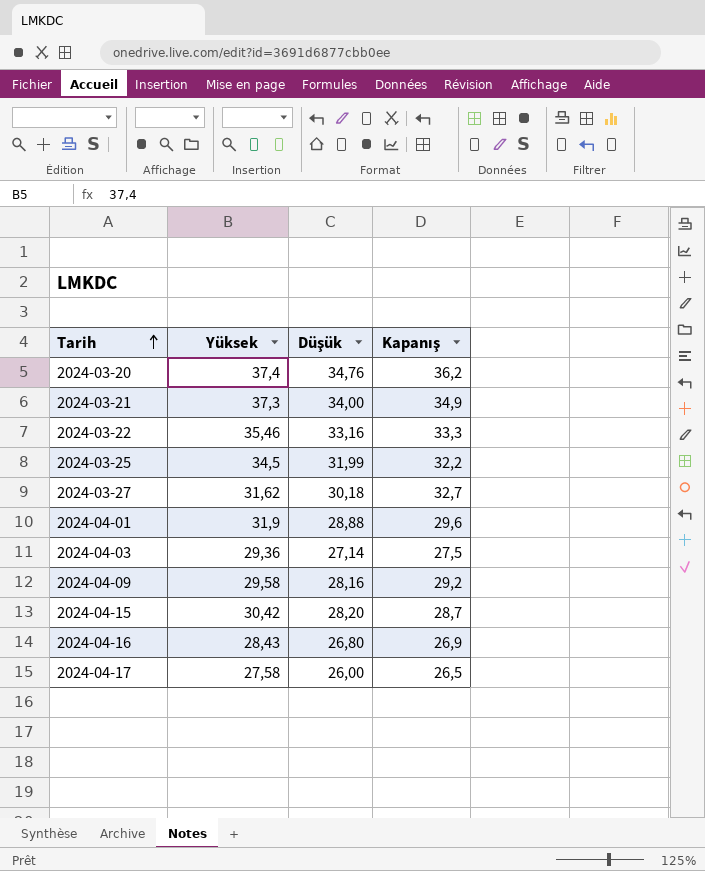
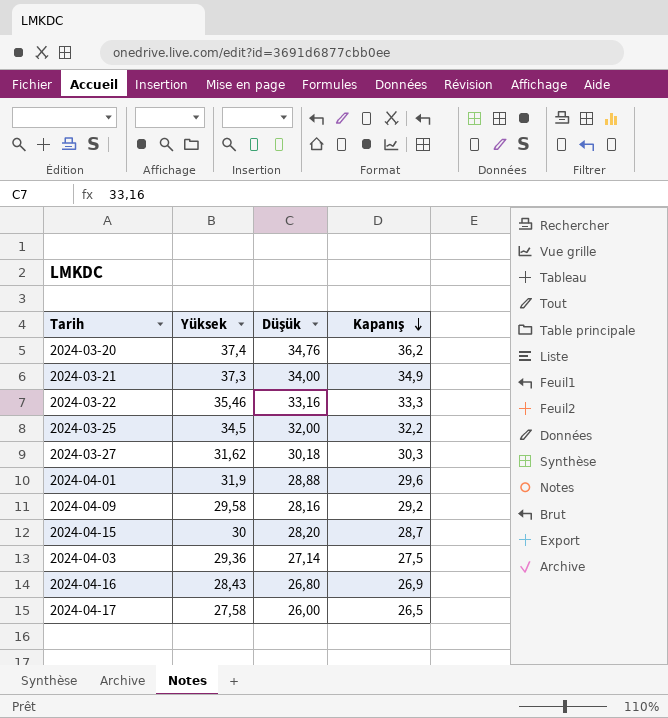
row order: Tarih ascending -> Kapanış descending
2024-03-25 | Düşük: 31,99 -> 32,00
2024-03-27 | Kapanış: 32,7 -> 30,3
2024-04-15 | Yüksek: 30,42 -> 30

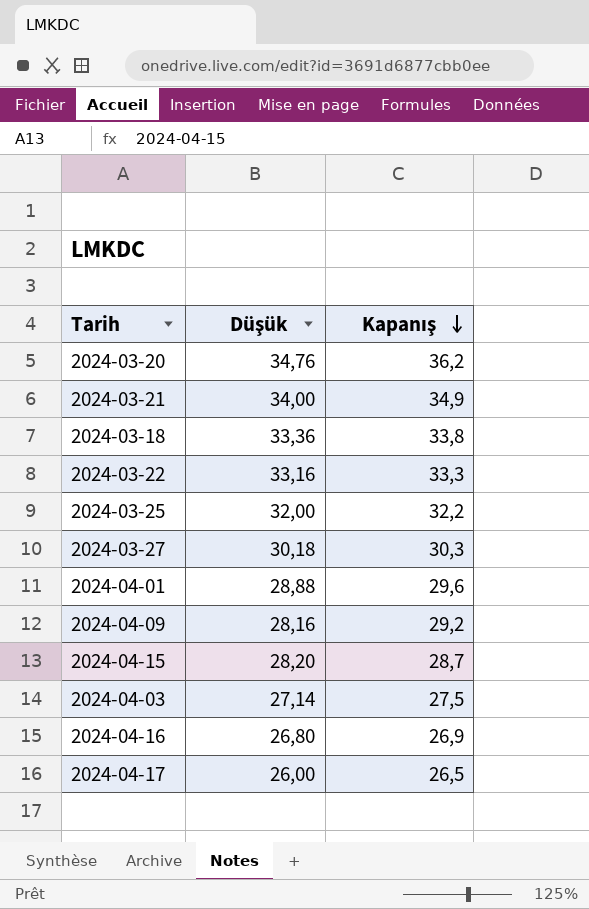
column Yüksek | position: 2 -> none
row 2024-03-18: none -> 33,36 | 33,8

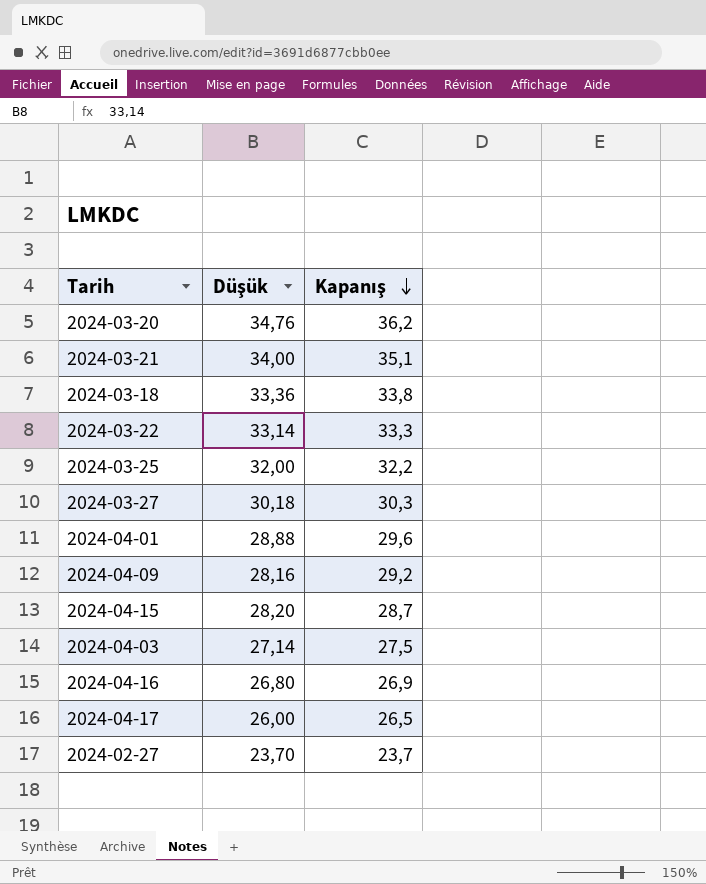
2024-03-21 | Kapanış: 34,9 -> 35,1
2024-03-22 | Düşük: 33,16 -> 33,14
row 2024-02-27: none -> 23,70 | 23,7

